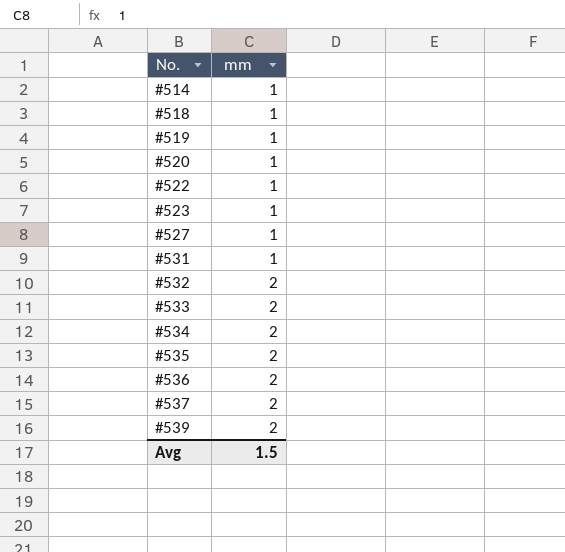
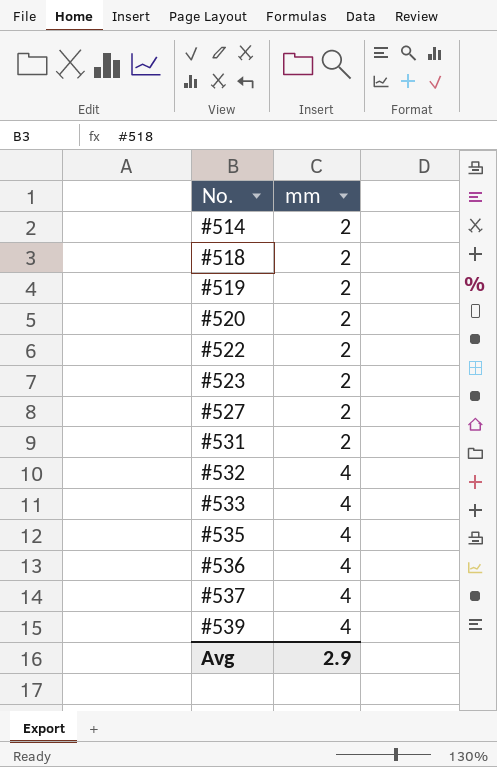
row #534: 2 -> none
#514 | mm: 1 -> 2
#518 | mm: 1 -> 2
#519 | mm: 1 -> 2
#520 | mm: 1 -> 2
#522 | mm: 1 -> 2
#523 | mm: 1 -> 2
#527 | mm: 1 -> 2
#531 | mm: 1 -> 2
#532 | mm: 2 -> 4
#533 | mm: 2 -> 4
#535 | mm: 2 -> 4
#536 | mm: 2 -> 4
#537 | mm: 2 -> 4
#539 | mm: 2 -> 4
Avg | mm: 1.5 -> 2.9

